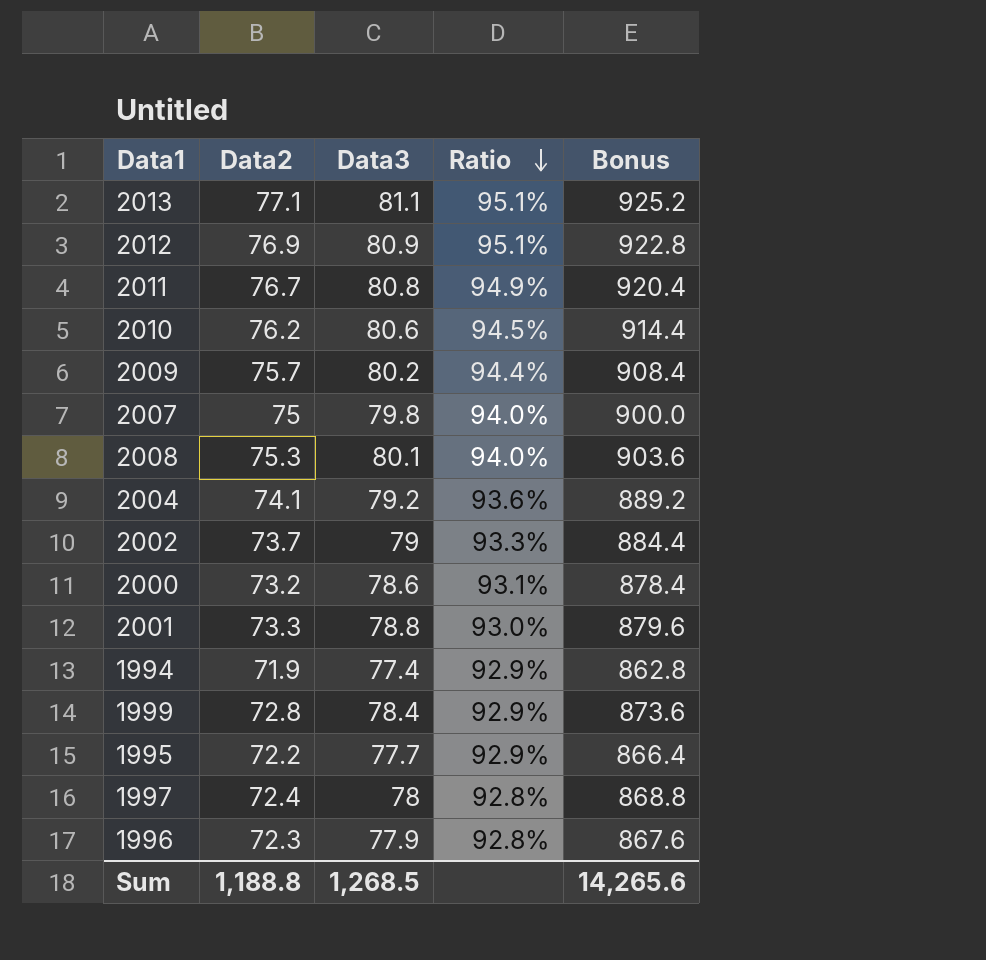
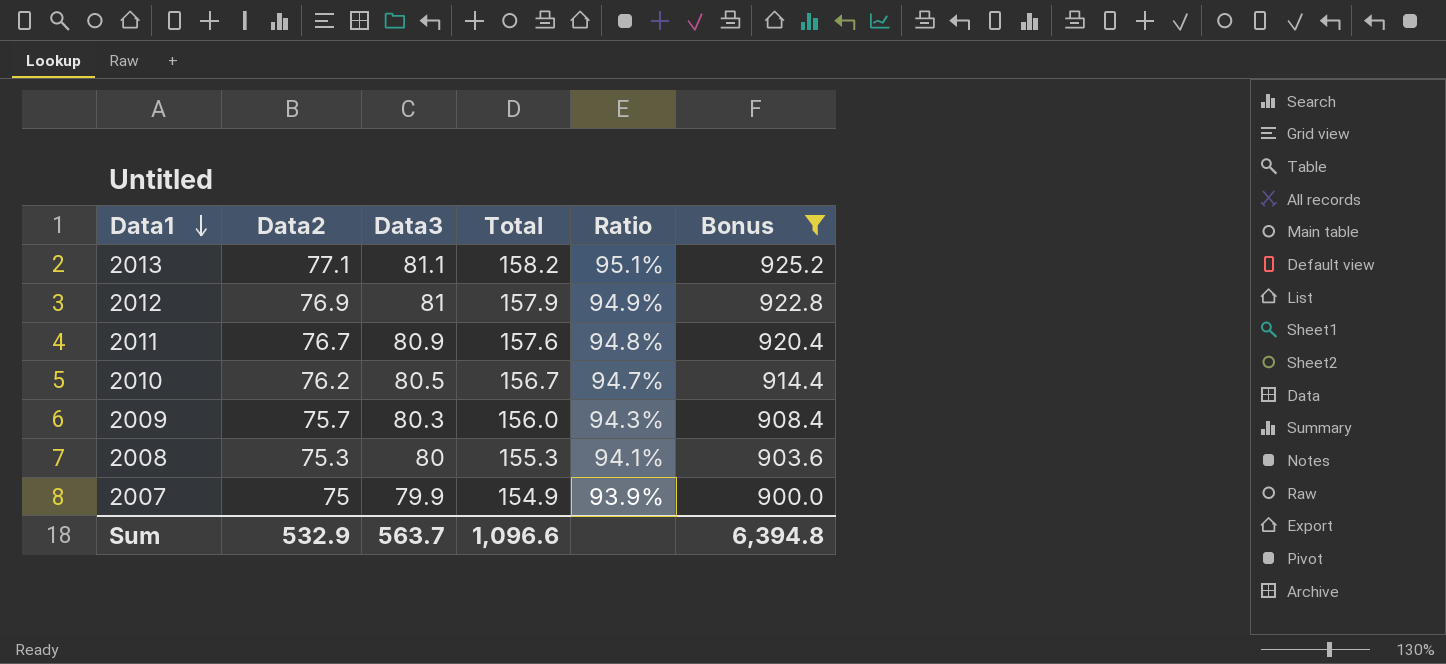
filter: none -> Bonus >= 900.0
row order: Ratio descending -> Data1 descending
column Total | formula: none -> [Data2] + [Data3]
2012 | Data3: 80.9 -> 81
2012 | Ratio: 95.1% -> 94.9%
2011 | Data3: 80.8 -> 80.9
2011 | Ratio: 94.9% -> 94.8%
2010 | Data3: 80.6 -> 80.5
2010 | Ratio: 94.5% -> 94.7%
2009 | Data3: 80.2 -> 80.3
2009 | Ratio: 94.4% -> 94.3%
2008 | Data3: 80.1 -> 80
2008 | Ratio: 94.0% -> 94.1%
2007 | Data3: 79.8 -> 79.9
2007 | Ratio: 94.0% -> 93.9%
Sum | Data2: 1,188.8 -> 532.9
Sum | Data3: 1,268.5 -> 563.7
Sum | Bonus: 14,265.6 -> 6,394.8

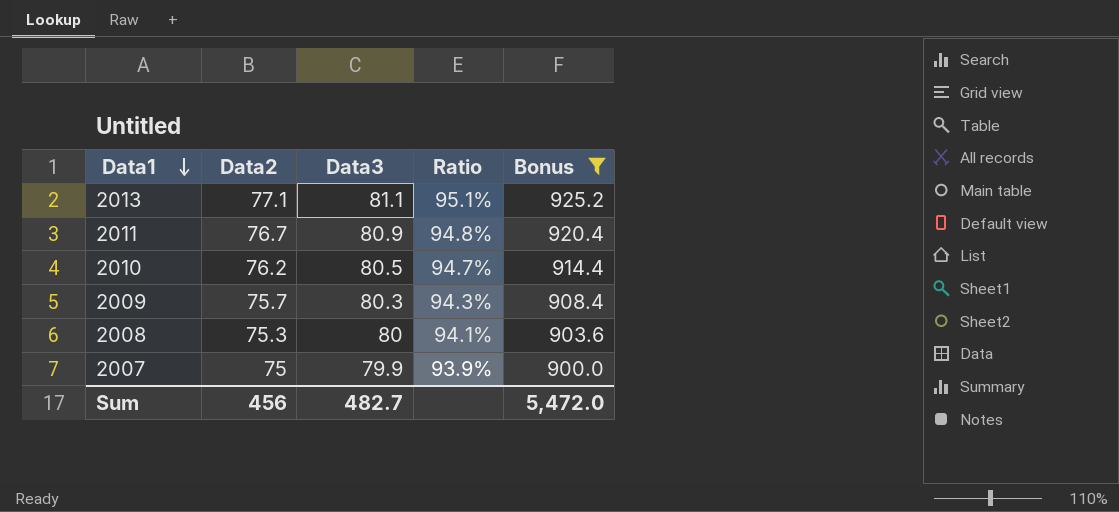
column Total | formula: [Data2] + [Data3] -> none
row 2012: 76.9 | 81 | 157.9 | 94.9% | 922.8 -> none
Sum | Data2: 532.9 -> 456
Sum | Data3: 563.7 -> 482.7
Sum | Bonus: 6,394.8 -> 5,472.0

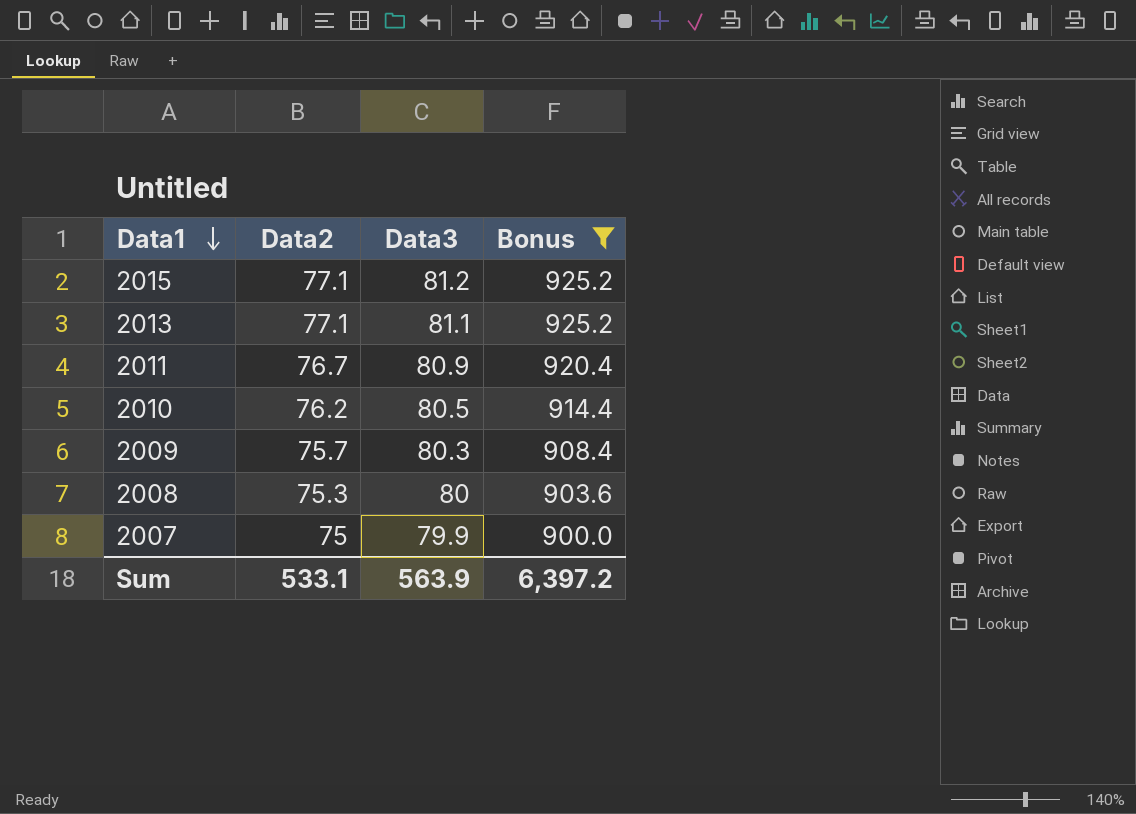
column Ratio | formula: [Data2] / [Data3] -> none
row 2015: none -> 77.1 | 81.2 | 925.2
Sum | Data2: 456 -> 533.1
Sum | Data3: 482.7 -> 563.9
Sum | Bonus: 5,472.0 -> 6,397.2

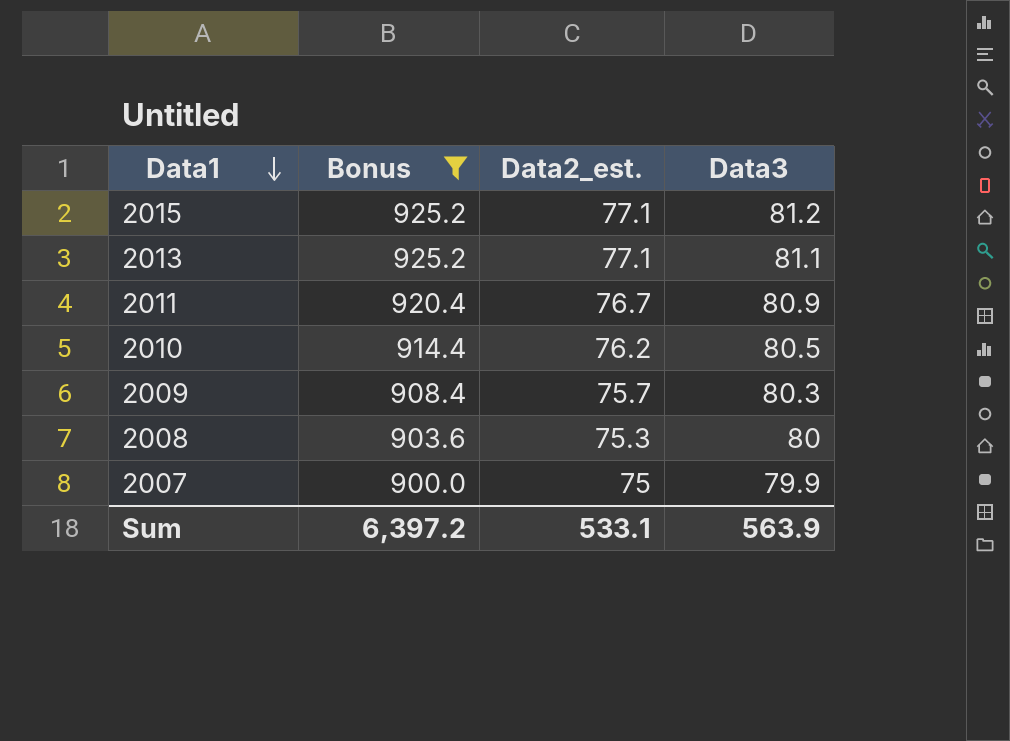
column Bonus | position: 4 -> 2
column name: Data2 -> Data2_est.

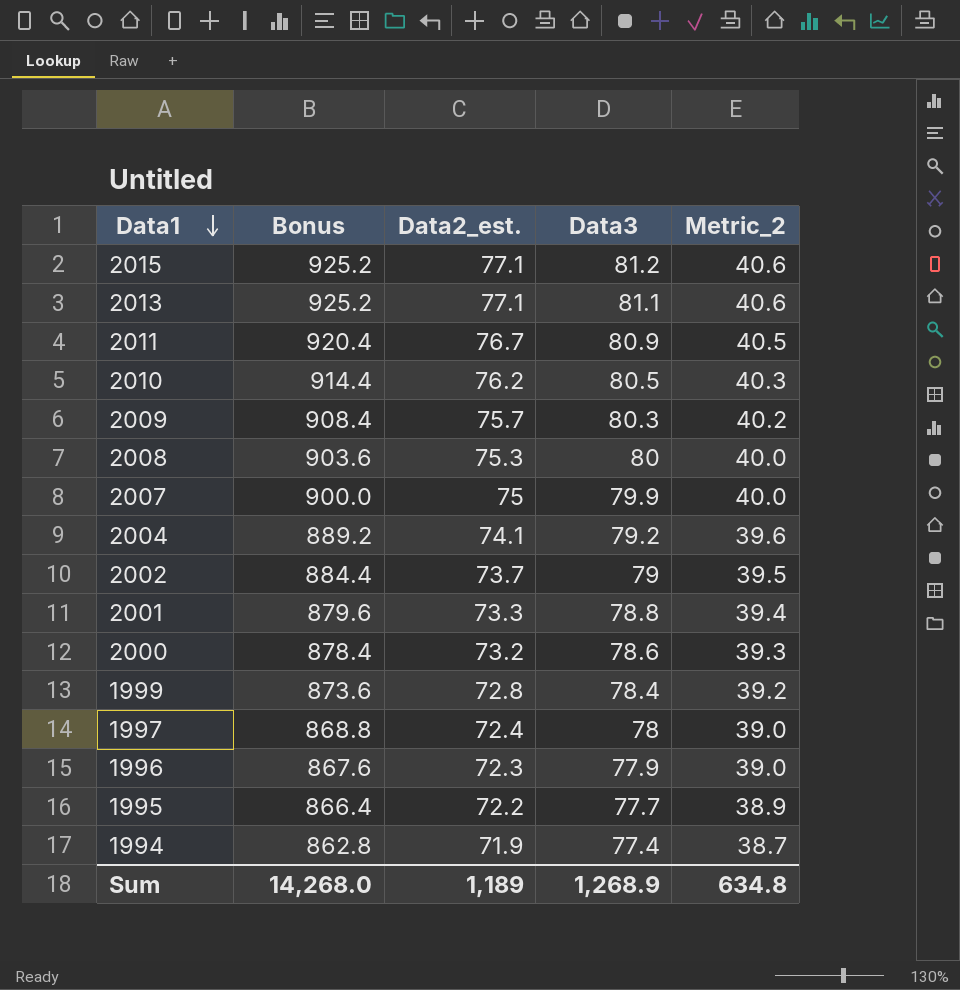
filter: Bonus >= 900.0 -> none
column Metric_2 | formula: none -> [Data3] * 0.5
Sum | Bonus: 6,397.2 -> 14,268.0
Sum | Data2_est.: 533.1 -> 1,189
Sum | Data3: 563.9 -> 1,268.9

